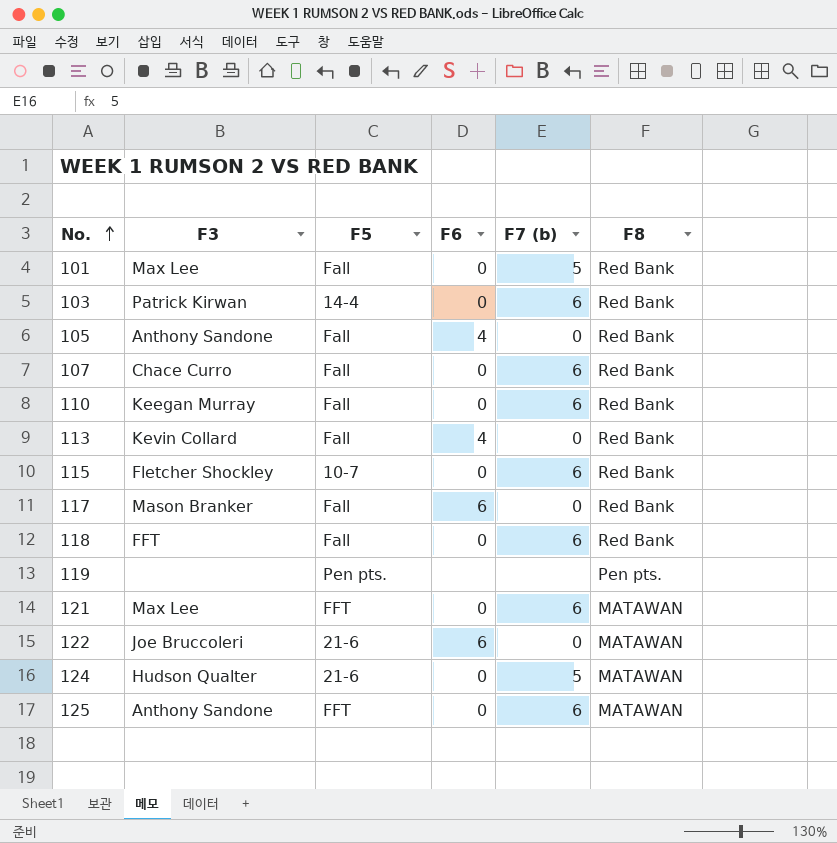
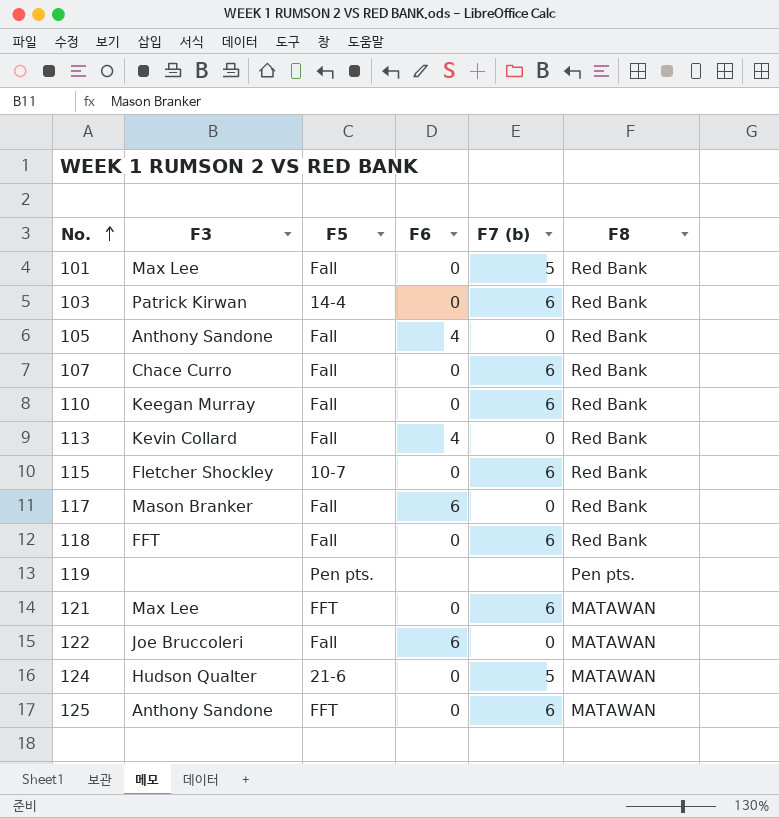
122 | F5: 21-6 -> Fall

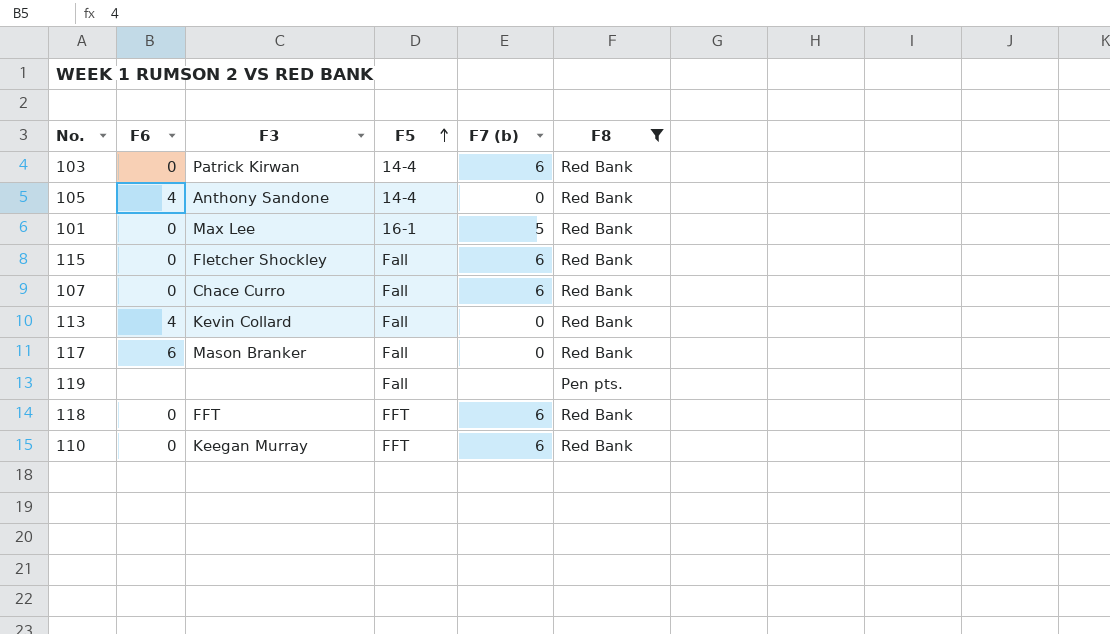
filter: none -> F8 != MATAWAN
row order: No. ascending -> F5 ascending
column F6 | position: 4 -> 2
105 | F5: Fall -> 14-4
101 | F5: Fall -> 16-1
115 | F5: 10-7 -> Fall
119 | F5: Pen pts. -> Fall
118 | F5: Fall -> FFT
110 | F5: Fall -> FFT

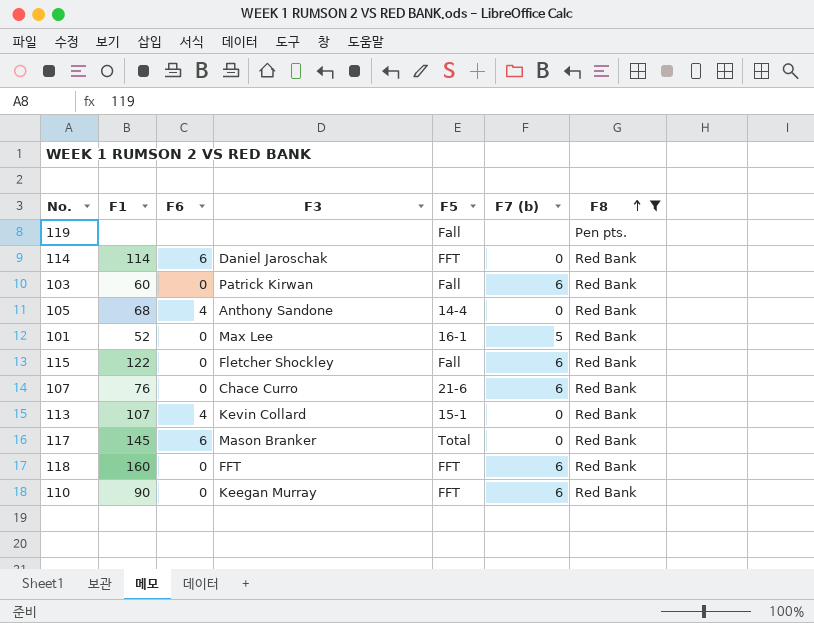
row order: F5 ascending -> F8 ascending
column F1 | position: none -> 2
row 114: none -> 114 | 6 | Daniel Jaroschak | FFT | 0 | Red Bank
103 | F5: 14-4 -> Fall
107 | F5: Fall -> 21-6
113 | F5: Fall -> 15-1
117 | F5: Fall -> Total

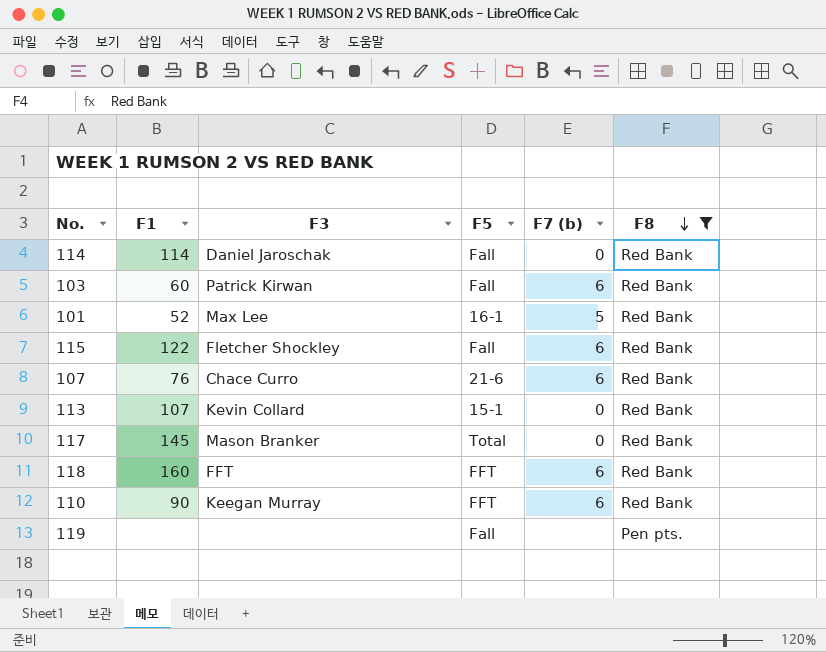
row order: F8 ascending -> F8 descending
column F6 | position: 3 -> none
row 105: 68 | 4 | Anthony Sandone | 14-4 | 0 | Red Bank -> none
114 | F5: FFT -> Fall

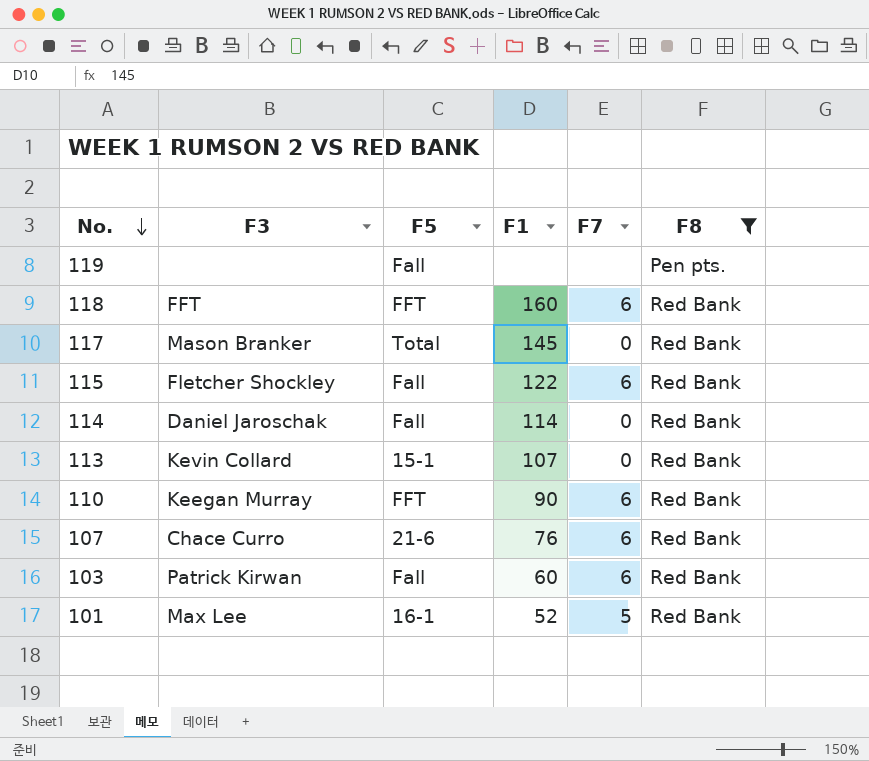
row order: F8 descending -> No. descending
column F1 | position: 2 -> 4
column name: F7 (b) -> F7

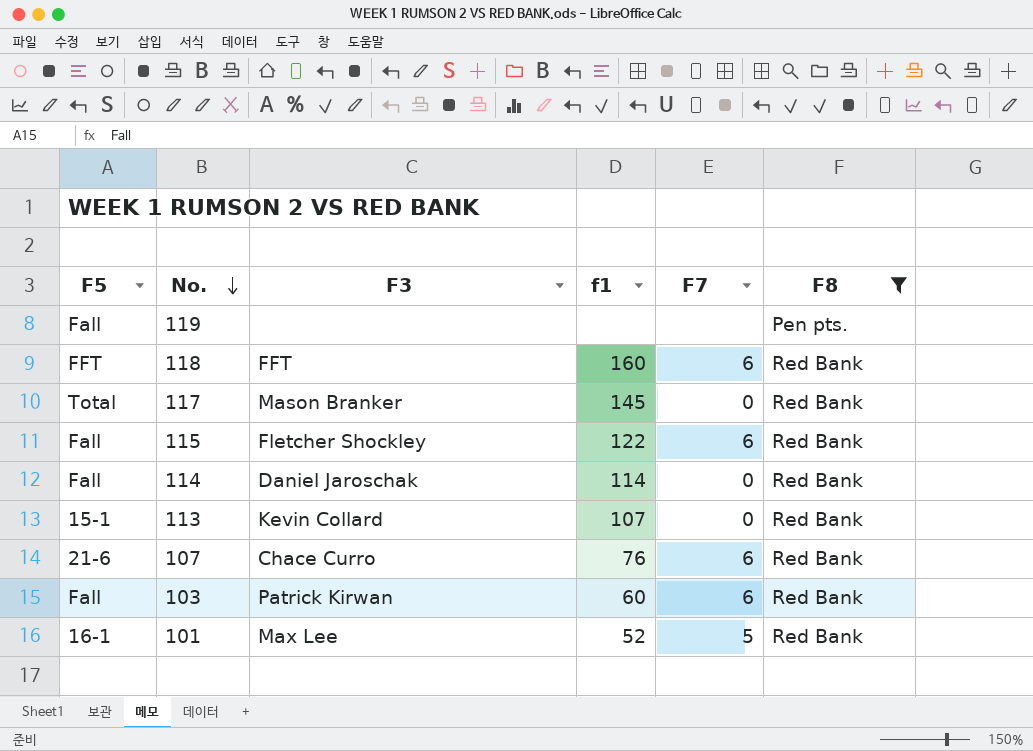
column F5 | position: 3 -> 1
column name: F1 -> f1
row 110: Keegan Murray | FFT | 90 | 6 | Red Bank -> none

